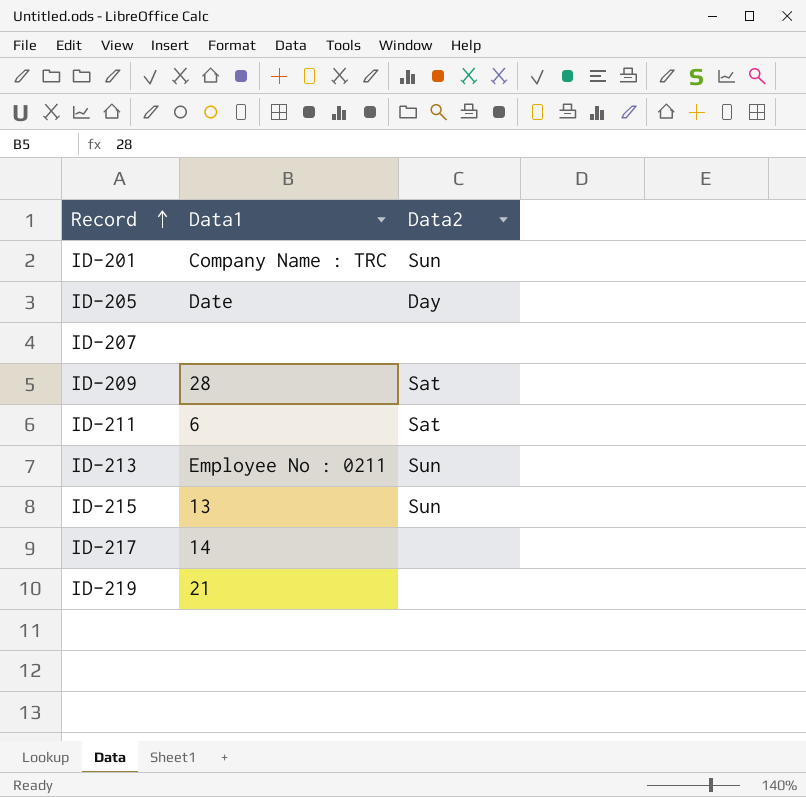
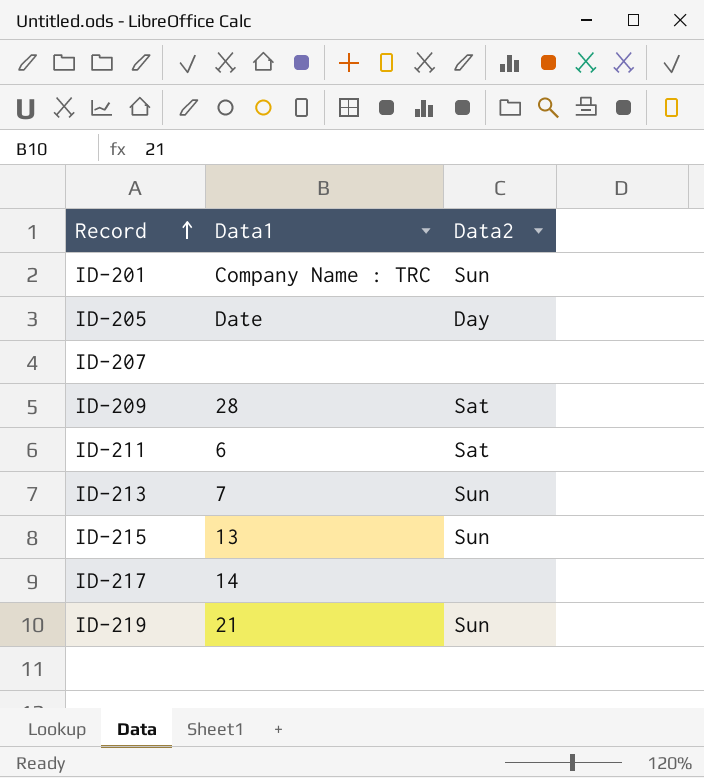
ID-213 | Data1: Employee No : 0211 -> 7
ID-219 | Data2: none -> Sun

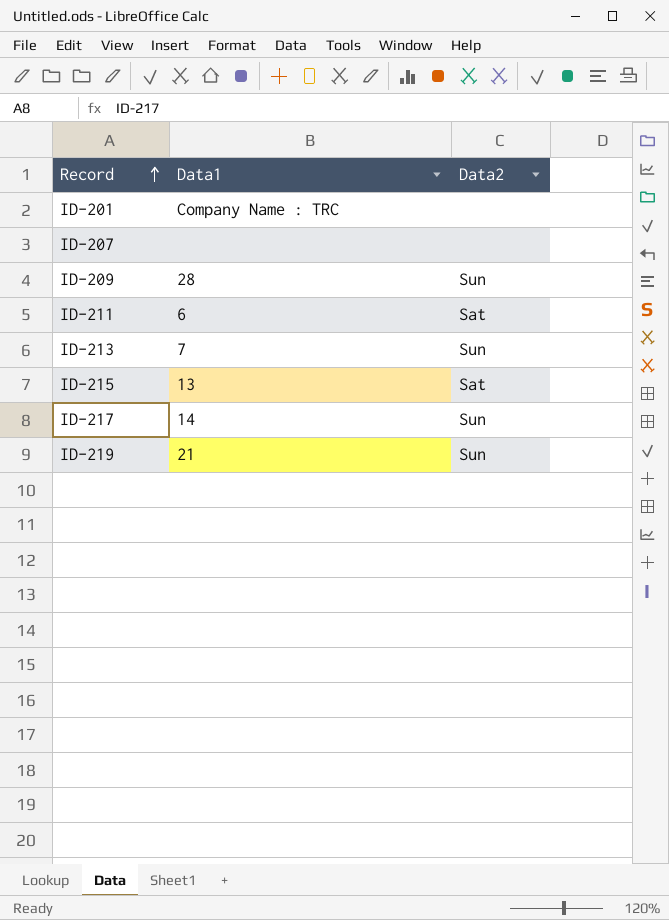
row ID-205: Date | Day -> none
ID-201 | Data2: Sun -> none
ID-209 | Data2: Sat -> Sun
ID-215 | Data2: Sun -> Sat
ID-217 | Data2: none -> Sun

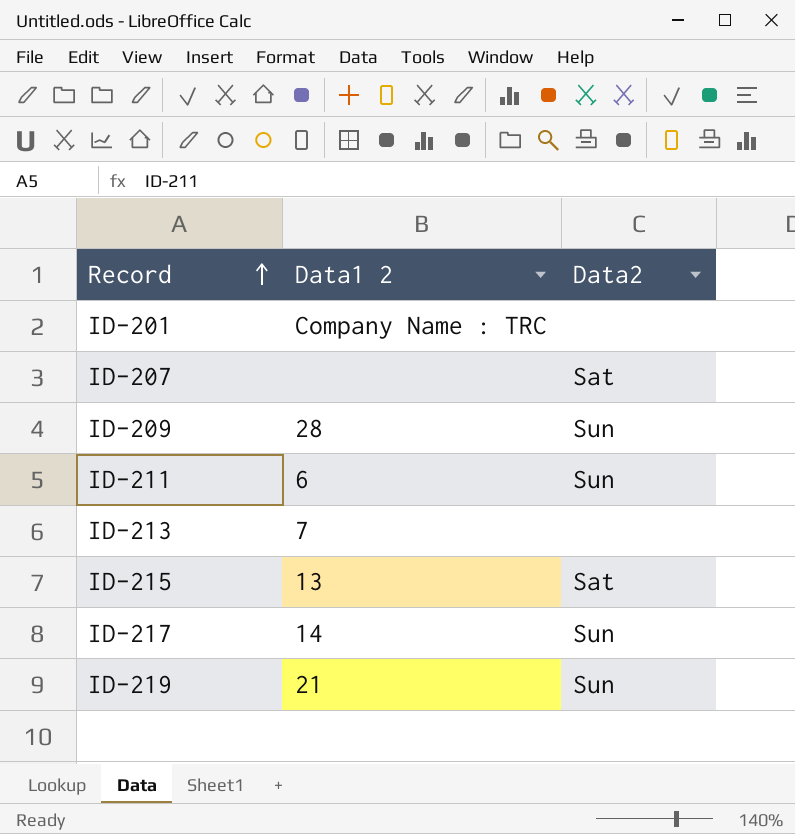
column name: Data1 -> Data1 2
ID-207 | Data2: none -> Sat
ID-211 | Data2: Sat -> Sun
ID-213 | Data2: Sun -> none

